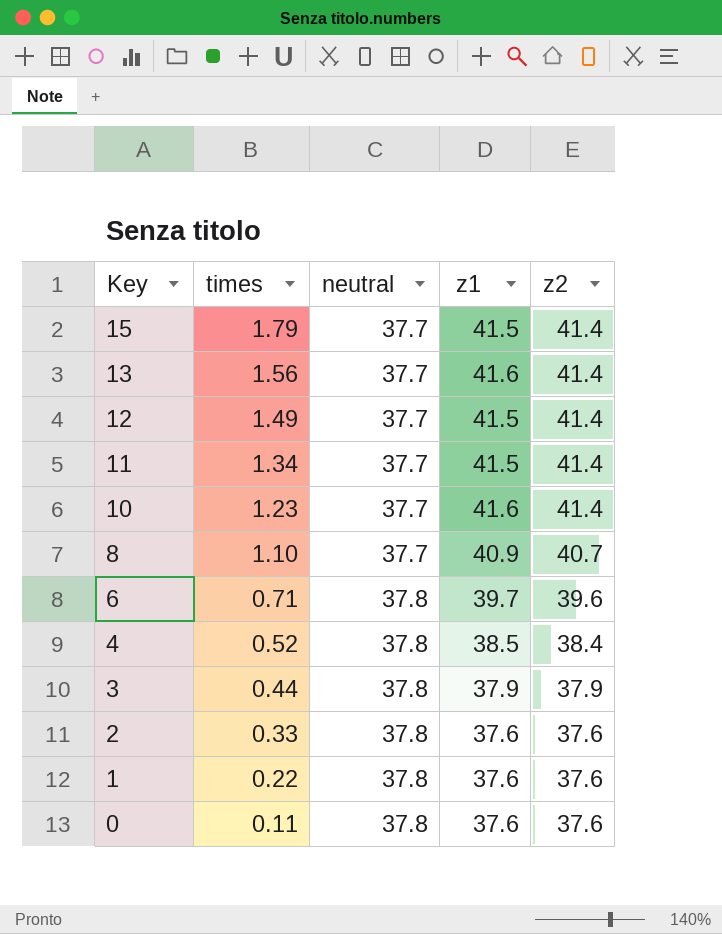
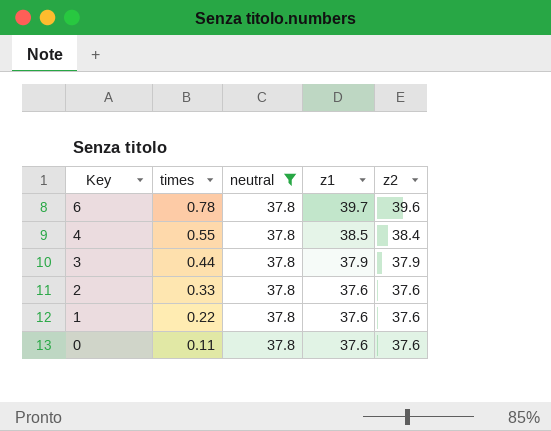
filter: none -> neutral = 37.8
6 | times: 0.71 -> 0.78
4 | times: 0.52 -> 0.55

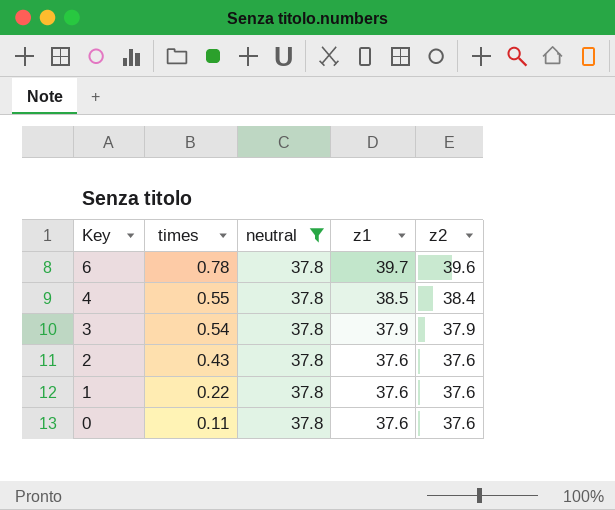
3 | times: 0.44 -> 0.54
2 | times: 0.33 -> 0.43

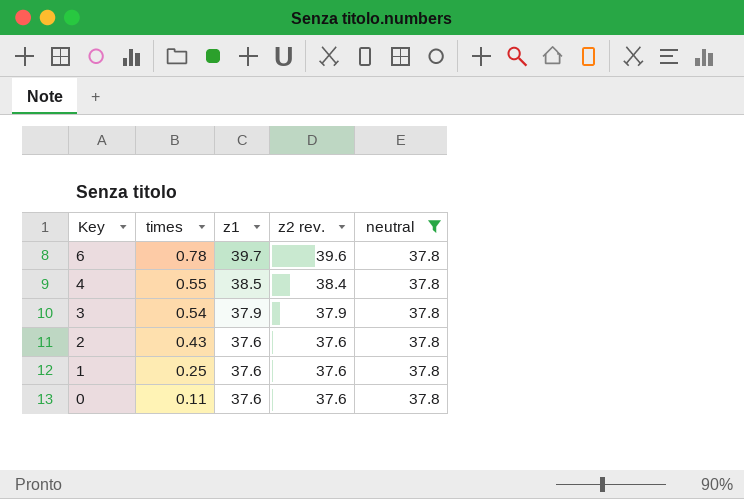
column name: z2 -> z2 rev.
column neutral | position: 3 -> 5
1 | times: 0.22 -> 0.25

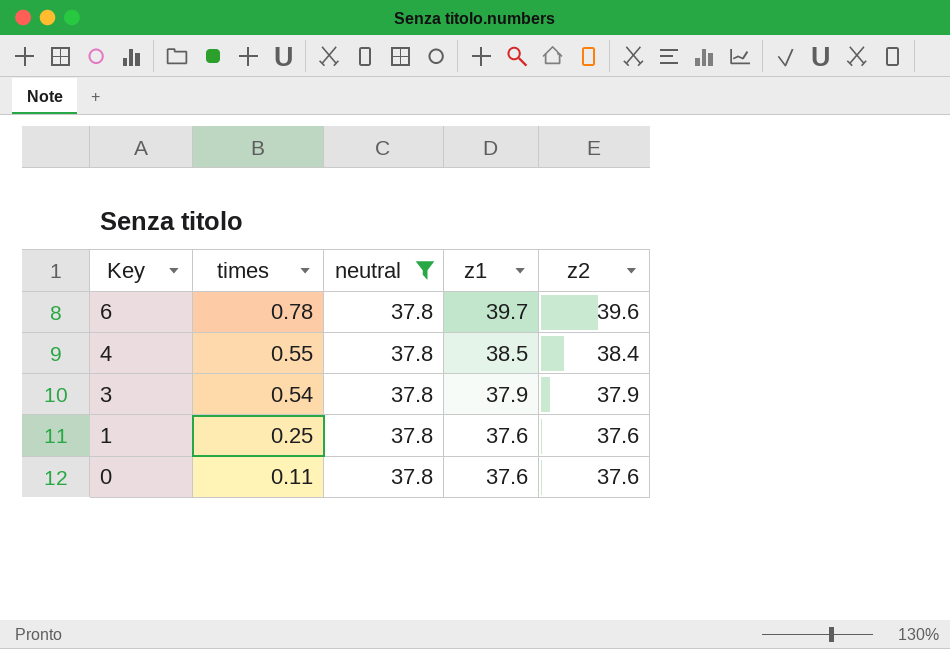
column neutral | position: 5 -> 3
column name: z2 rev. -> z2
row 2: 0.43 | 37.6 | 37.6 | 37.8 -> none

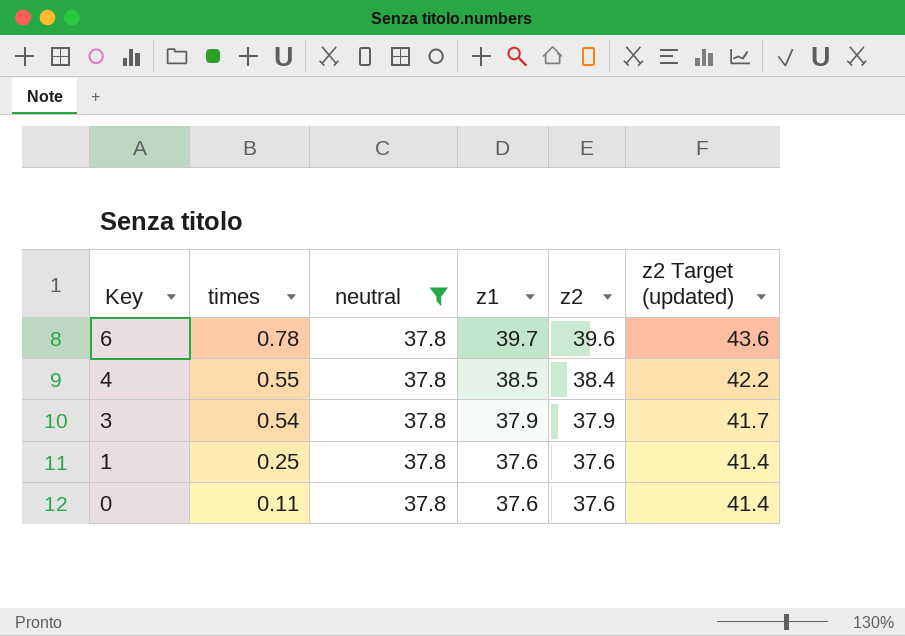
column z2 Target (updated) | formula: none -> [z2] * 1.1

